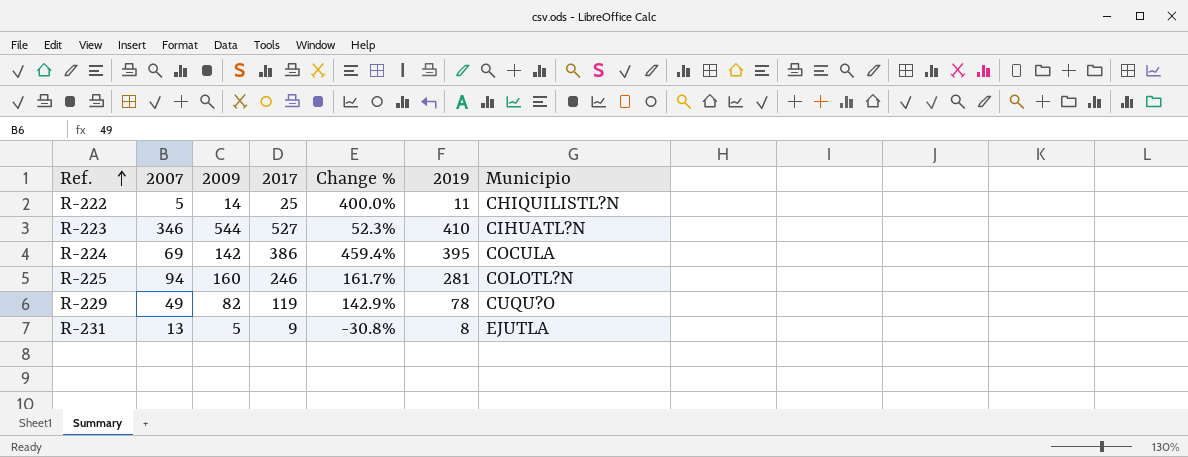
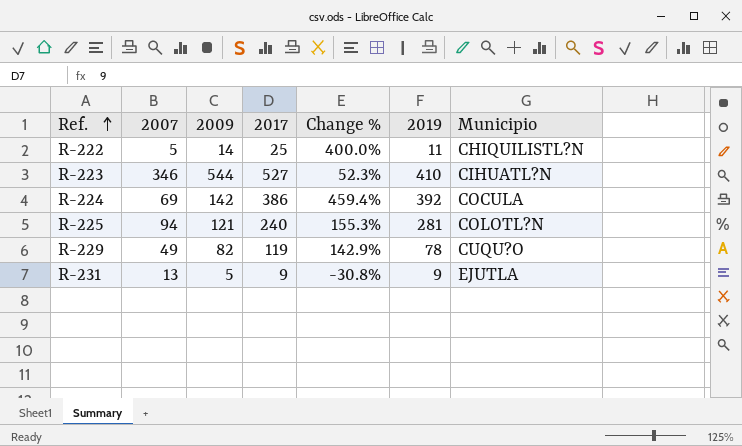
R-224 | 2019: 395 -> 392
R-225 | 2009: 160 -> 121
R-225 | 2017: 246 -> 240
R-225 | Change %: 161.7% -> 155.3%
R-231 | 2019: 8 -> 9

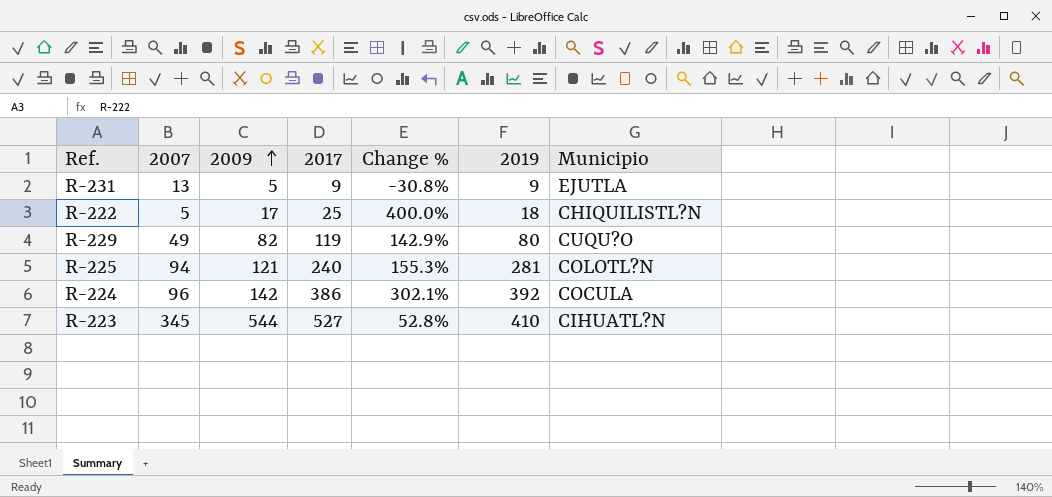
row order: Ref. ascending -> 2009 ascending
R-222 | 2009: 14 -> 17
R-222 | 2019: 11 -> 18
R-229 | 2019: 78 -> 80
R-224 | 2007: 69 -> 96
R-224 | Change %: 459.4% -> 302.1%
R-223 | 2007: 346 -> 345
R-223 | Change %: 52.3% -> 52.8%

